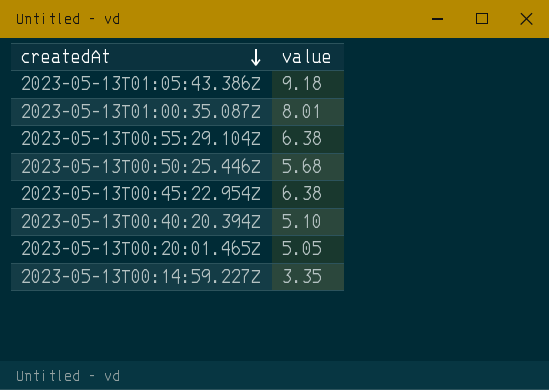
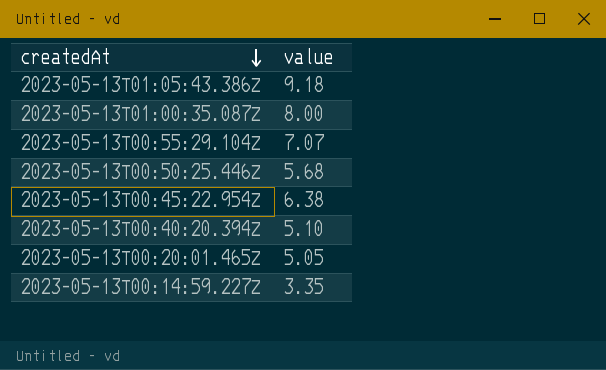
2023-05-13T01:00:35.087Z | value: 8.01 -> 8.00
2023-05-13T00:55:29.104Z | value: 6.38 -> 7.07

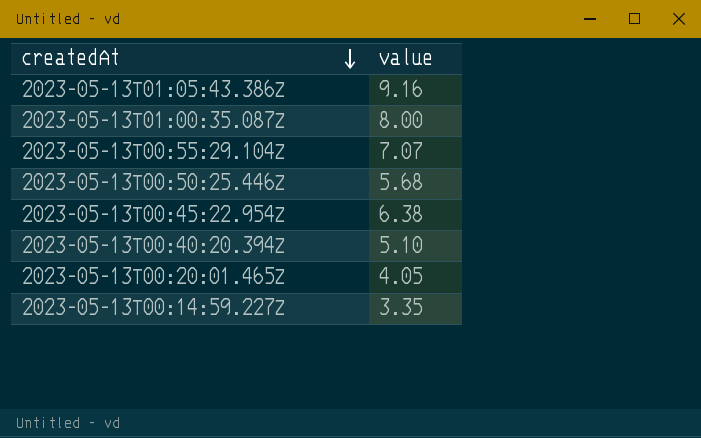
2023-05-13T01:05:43.386Z | value: 9.18 -> 9.16
2023-05-13T00:20:01.465Z | value: 5.05 -> 4.05

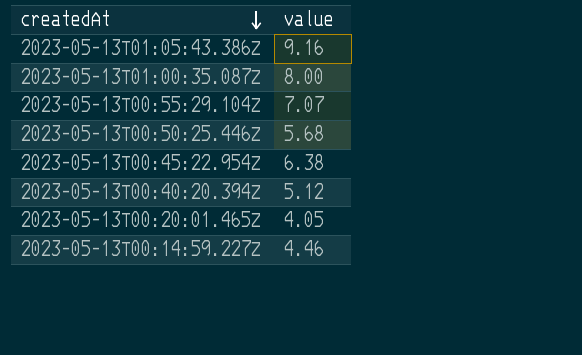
2023-05-13T00:40:20.394Z | value: 5.10 -> 5.12
2023-05-13T00:14:59.227Z | value: 3.35 -> 4.46

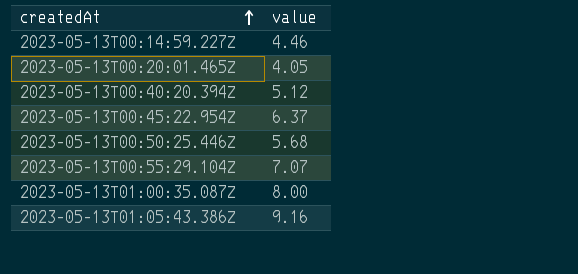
row order: createdAt descending -> createdAt ascending
2023-05-13T00:45:22.954Z | value: 6.38 -> 6.37

